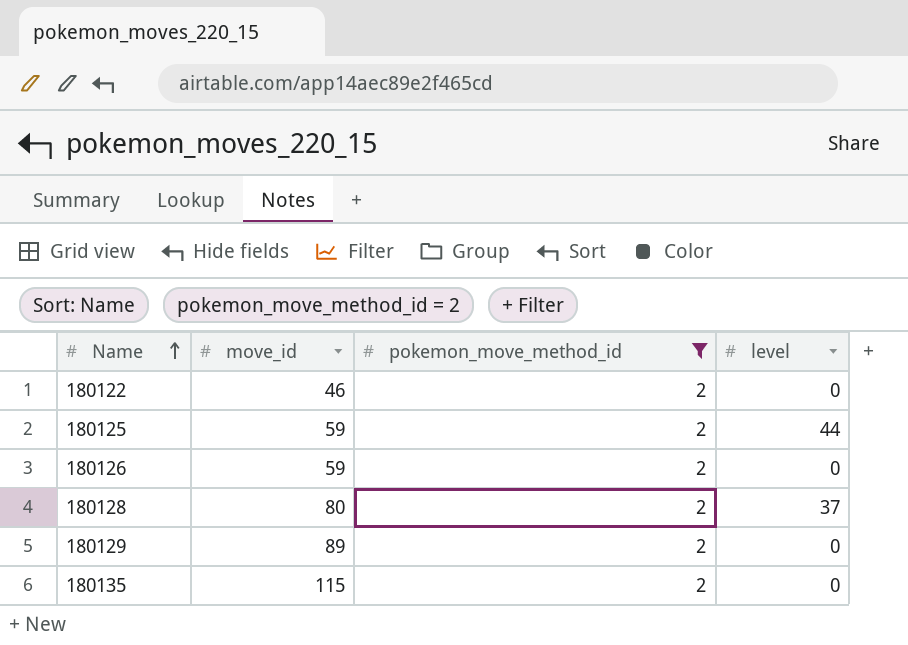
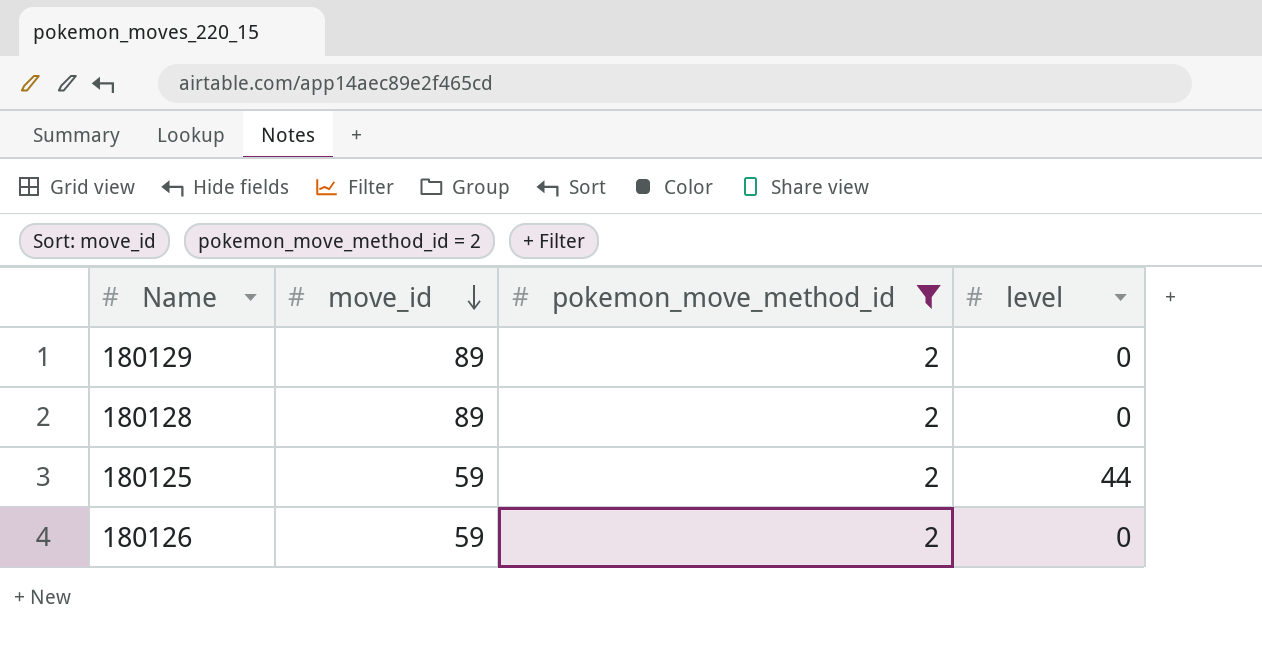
row order: Name ascending -> move_id descending
row 180122: 46 | 2 | 0 -> none
row 180135: 115 | 2 | 0 -> none
180128 | move_id: 80 -> 89
180128 | level: 37 -> 0

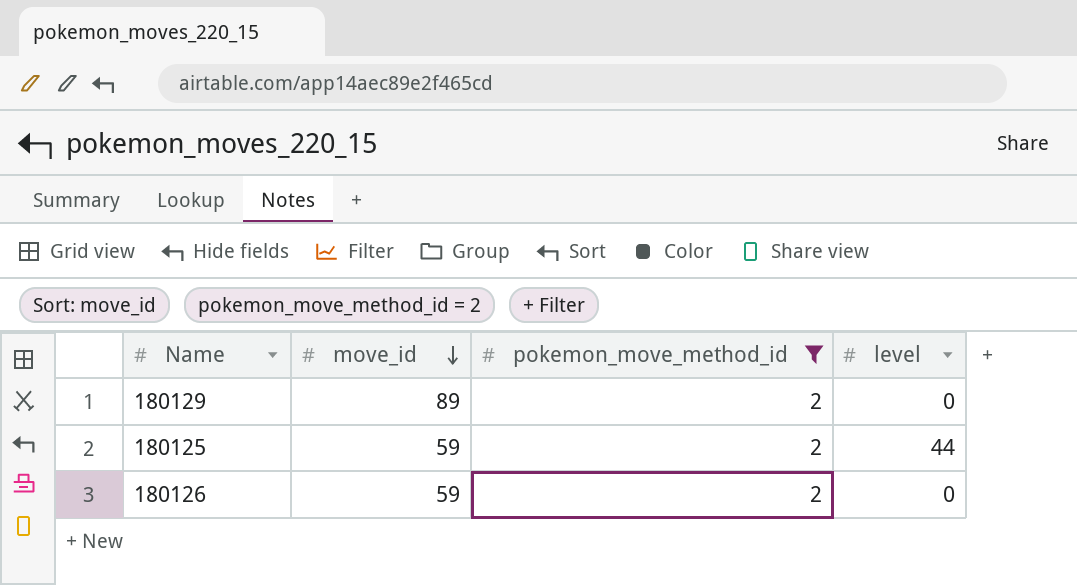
row 180128: 89 | 2 | 0 -> none

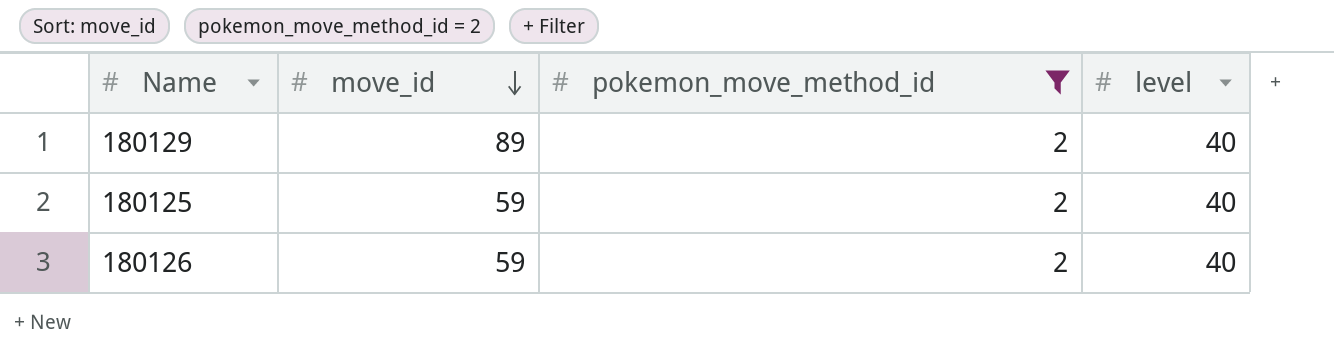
180129 | level: 0 -> 40
180125 | level: 44 -> 40
180126 | level: 0 -> 40

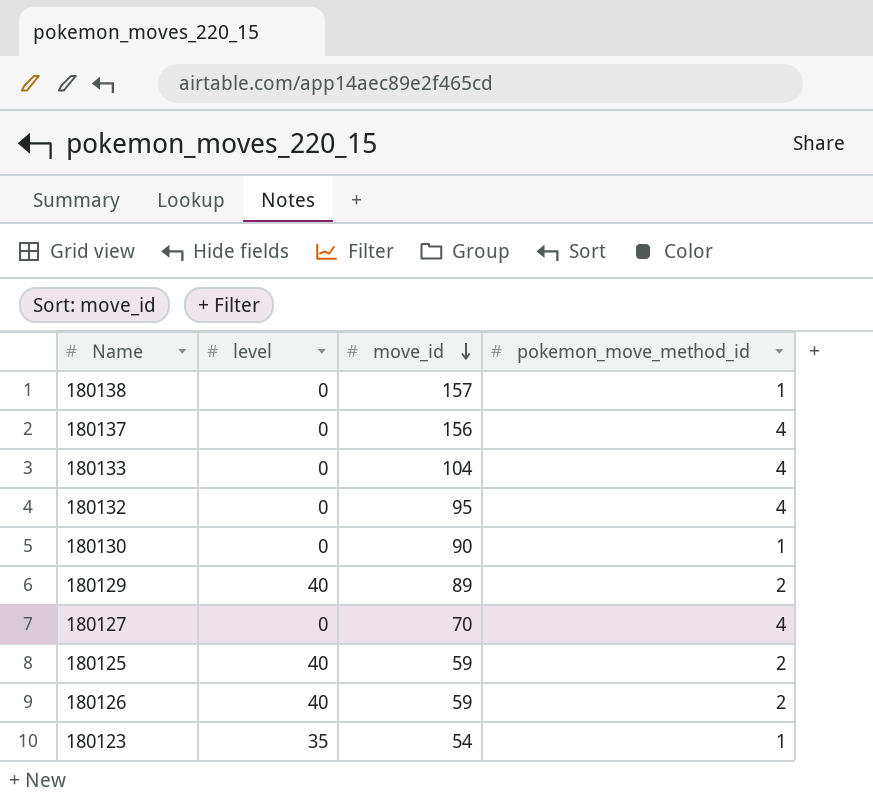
filter: pokemon_move_method_id = 2 -> none
column level | position: 4 -> 2

